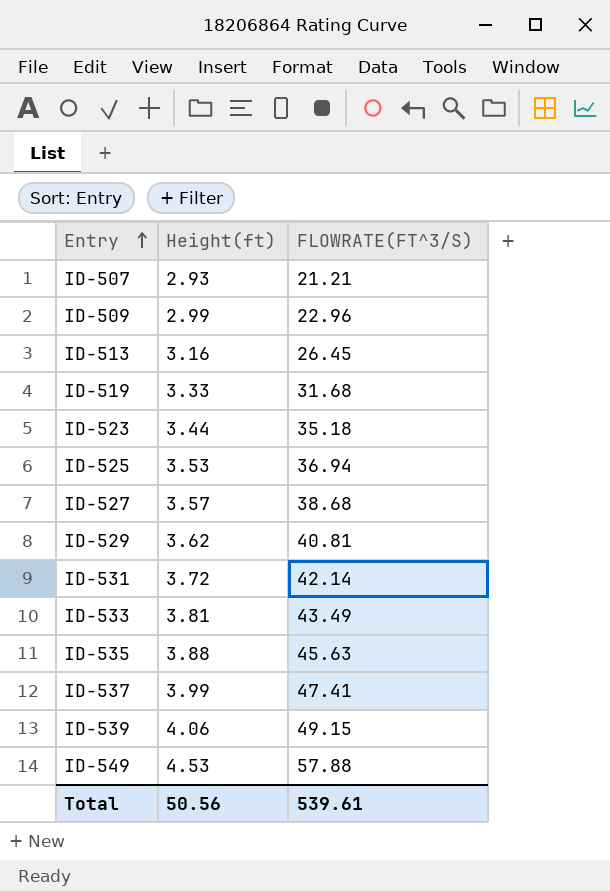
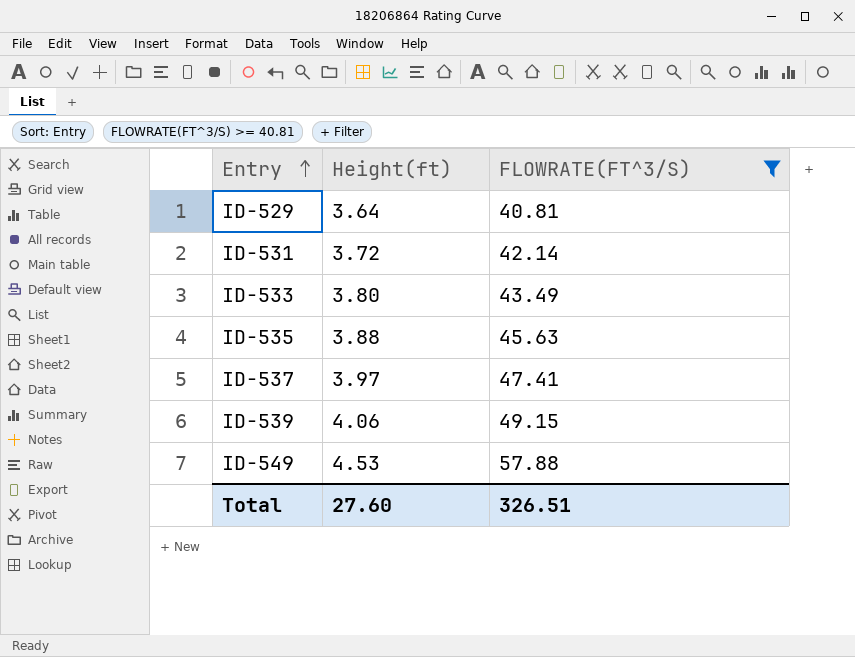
filter: none -> FLOWRATE(FT^3/S) >= 40.81
ID-529 | Height(ft): 3.62 -> 3.64
ID-533 | Height(ft): 3.81 -> 3.80
ID-537 | Height(ft): 3.99 -> 3.97
Total | Height(ft): 50.56 -> 27.60
Total | FLOWRATE(FT^3/S): 539.61 -> 326.51

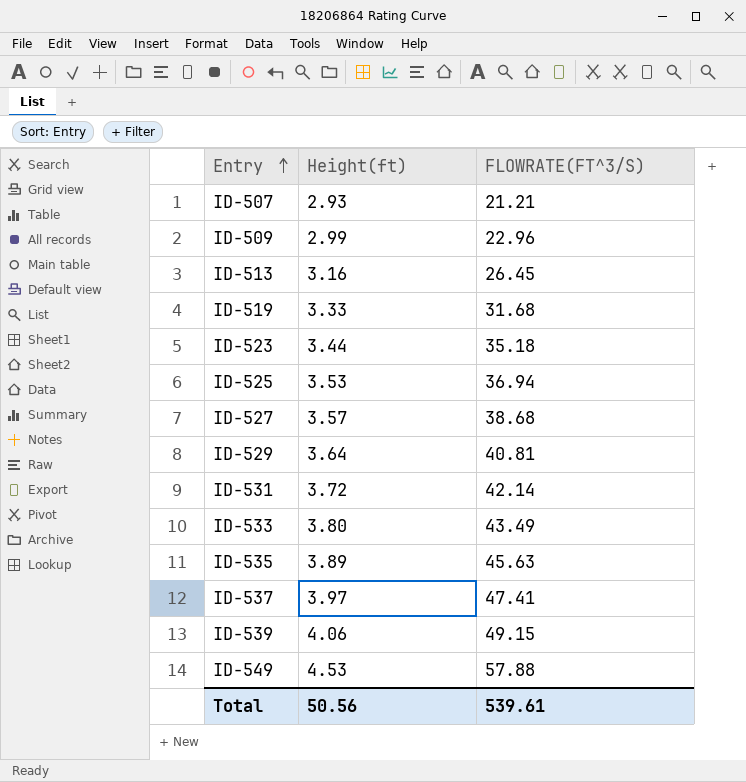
filter: FLOWRATE(FT^3/S) >= 40.81 -> none
ID-535 | Height(ft): 3.88 -> 3.89
Total | Height(ft): 27.60 -> 50.56
Total | FLOWRATE(FT^3/S): 326.51 -> 539.61

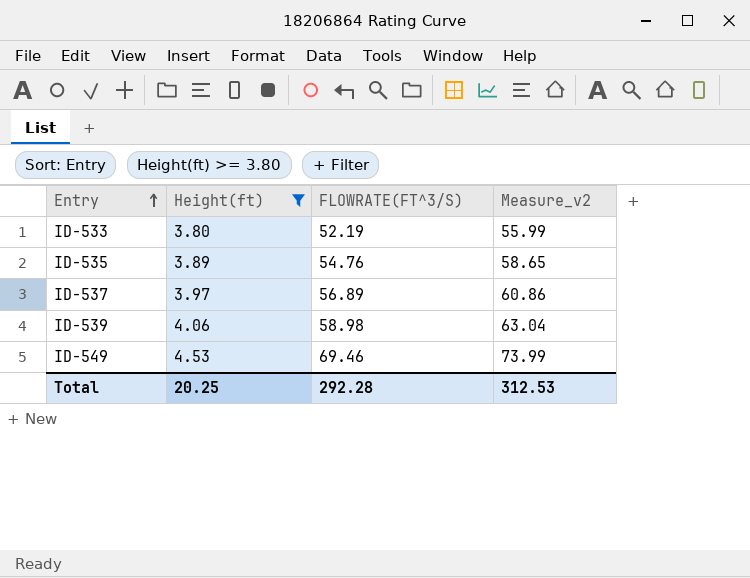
filter: none -> Height(ft) >= 3.80
column Measure_v2 | formula: none -> [Height(ft)] + [FLOWRATE(FT^3/S)]
ID-533 | FLOWRATE(FT^3/S): 43.49 -> 52.19
ID-535 | FLOWRATE(FT^3/S): 45.63 -> 54.76
ID-537 | FLOWRATE(FT^3/S): 47.41 -> 56.89
ID-539 | FLOWRATE(FT^3/S): 49.15 -> 58.98
ID-549 | FLOWRATE(FT^3/S): 57.88 -> 69.46
Total | Height(ft): 50.56 -> 20.25
Total | FLOWRATE(FT^3/S): 539.61 -> 292.28

